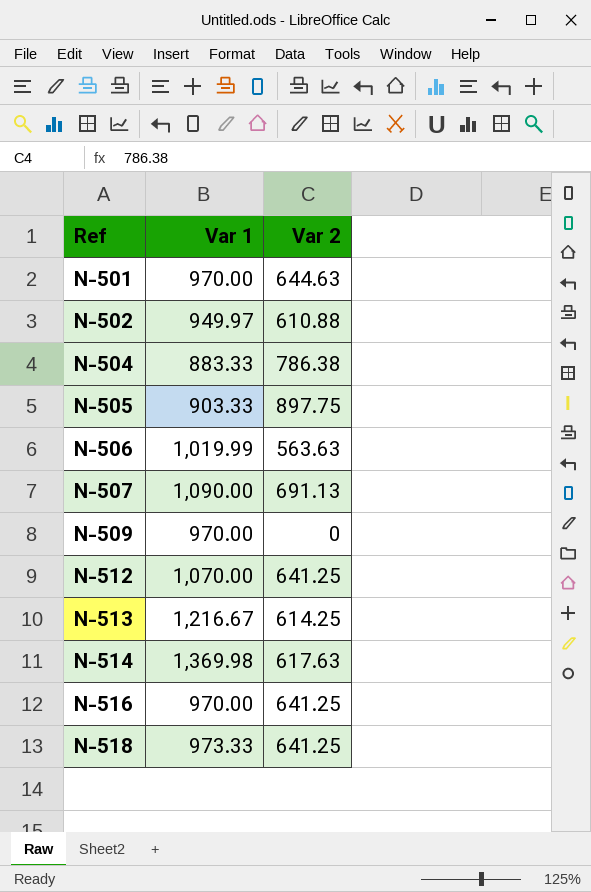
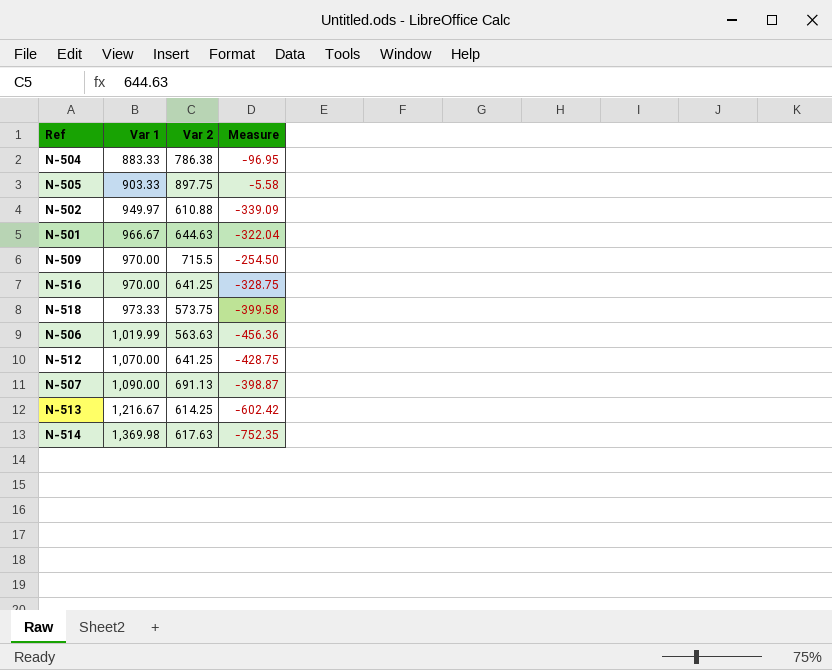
row order: Ref ascending -> Var 1 ascending
column Measure | formula: none -> [Var 2] - [Var 1]
N-501 | Var 1: 970.00 -> 966.67
N-509 | Var 2: 0 -> 715.5
N-518 | Var 2: 641.25 -> 573.75

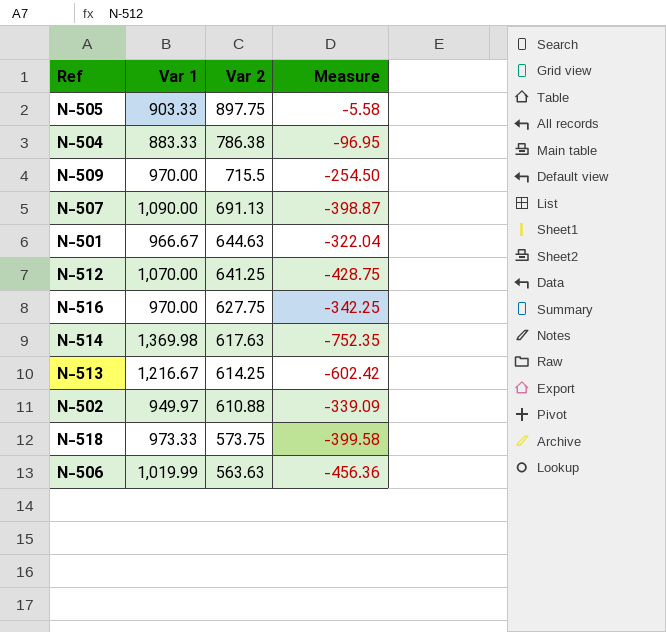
row order: Var 1 ascending -> Var 2 descending
N-516 | Var 2: 641.25 -> 627.75
N-516 | Measure: -328.75 -> -342.25

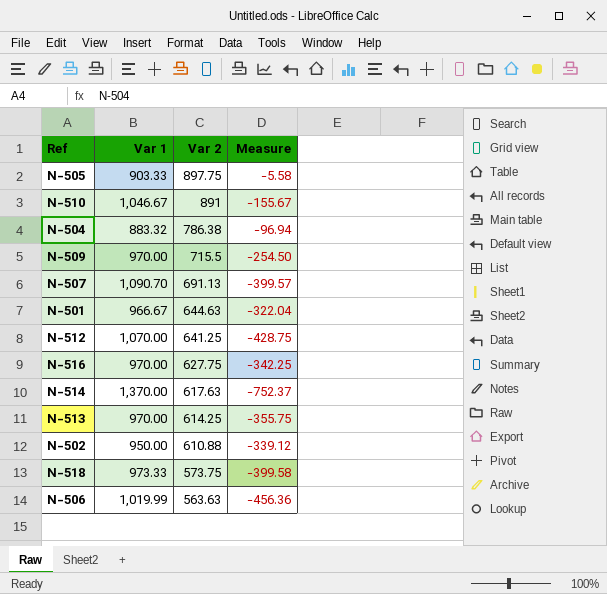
row N-510: none -> 1,046.67 | 891 | -155.67
N-504 | Var 1: 883.33 -> 883.32
N-504 | Measure: -96.95 -> -96.94
N-507 | Var 1: 1,090.00 -> 1,090.70
N-507 | Measure: -398.87 -> -399.57
N-514 | Var 1: 1,369.98 -> 1,370.00
N-514 | Measure: -752.35 -> -752.37
N-513 | Var 1: 1,216.67 -> 970.00
N-513 | Measure: -602.42 -> -355.75
N-502 | Var 1: 949.97 -> 950.00
N-502 | Measure: -339.09 -> -339.12

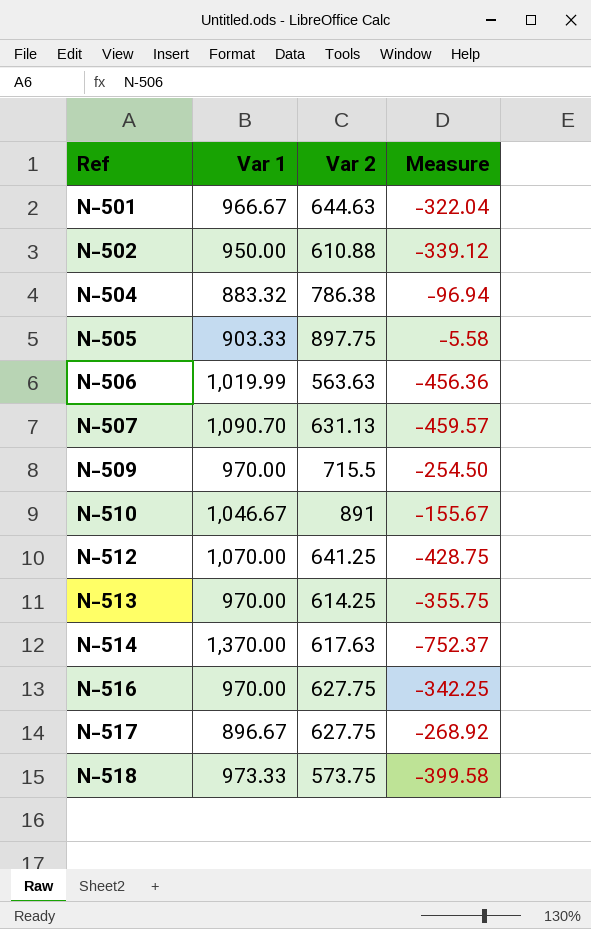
row order: Var 2 descending -> Ref ascending
N-507 | Var 2: 691.13 -> 631.13
N-507 | Measure: -399.57 -> -459.57
row N-517: none -> 896.67 | 627.75 | -268.92

